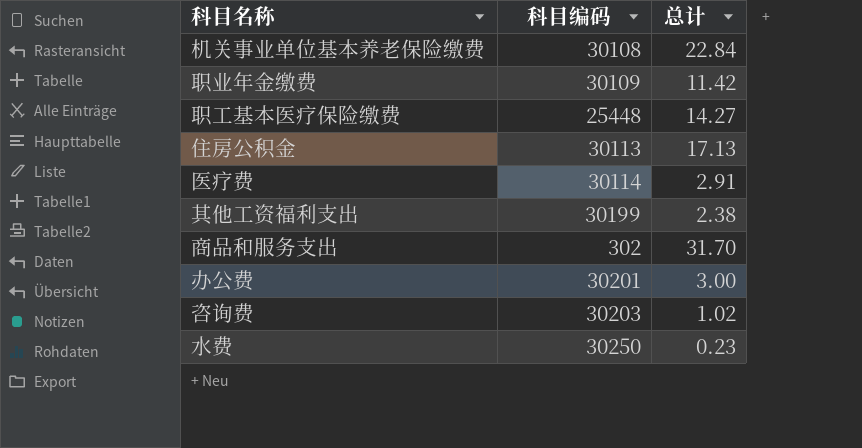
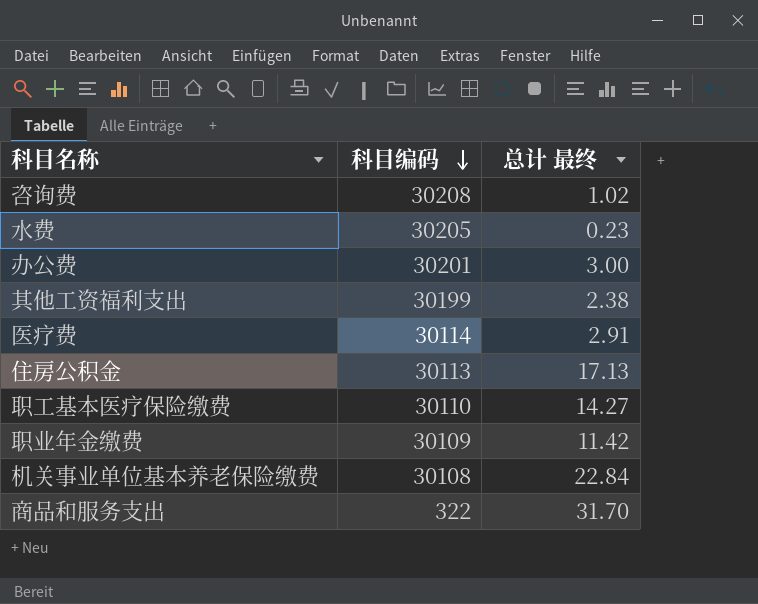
row order: none -> 科目编码 descending
column name: 总计 -> 总计 最终
咨询费 | 科目编码: 30203 -> 30208
水费 | 科目编码: 30250 -> 30205
职工基本医疗保险缴费 | 科目编码: 25448 -> 30110
商品和服务支出 | 科目编码: 302 -> 322

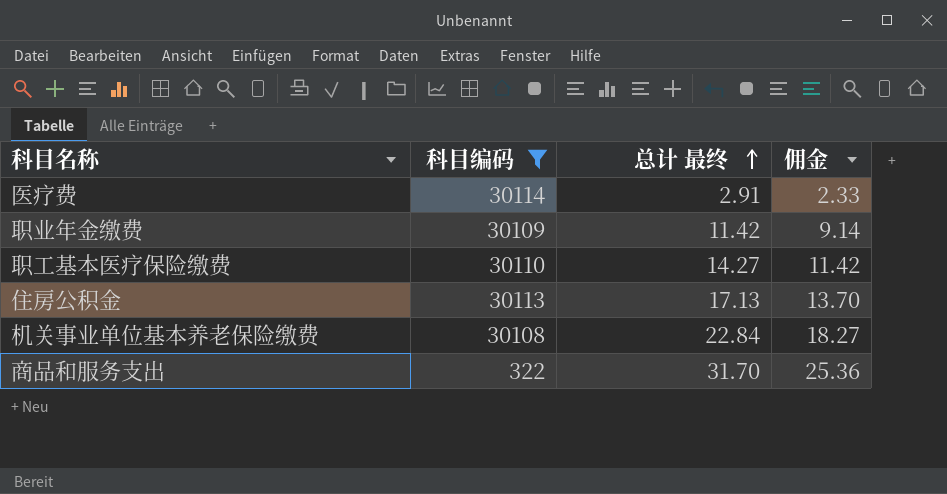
filter: none -> 科目编码 <= 30114
row order: 科目编码 descending -> 总计 最终 ascending
column 佣金 | formula: none -> [总计 最终] * 0.8

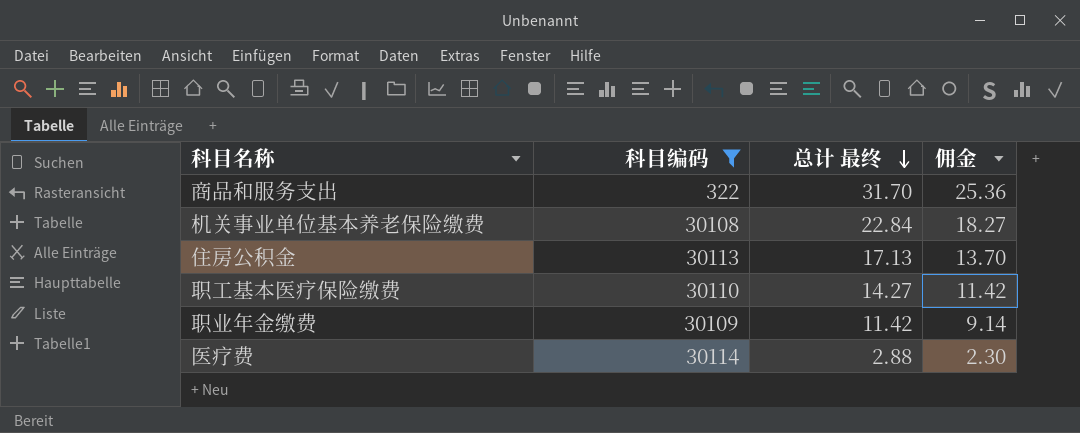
row order: 总计 最终 ascending -> 总计 最终 descending
医疗费 | 总计 最终: 2.91 -> 2.88
医疗费 | 佣金: 2.33 -> 2.30

